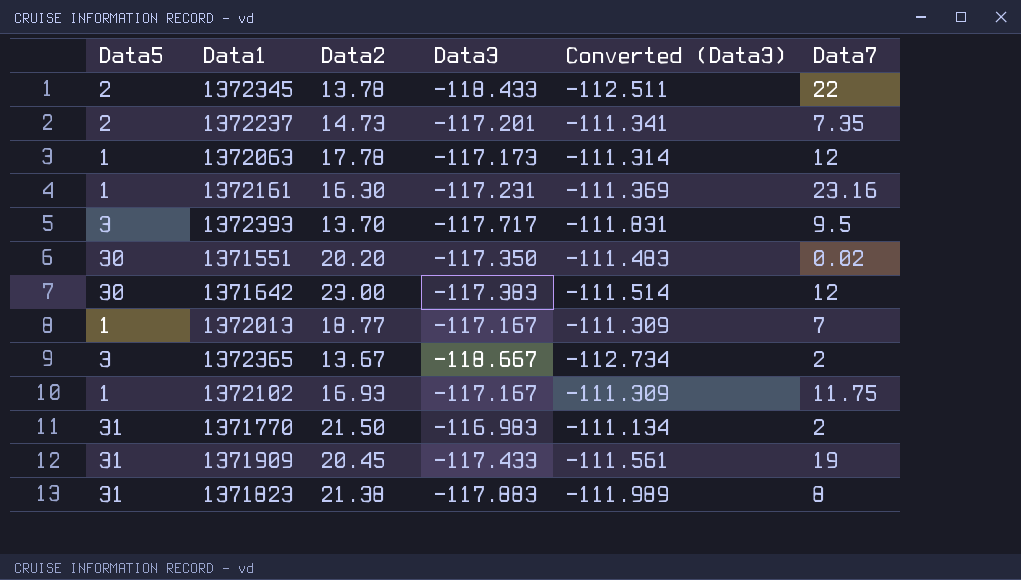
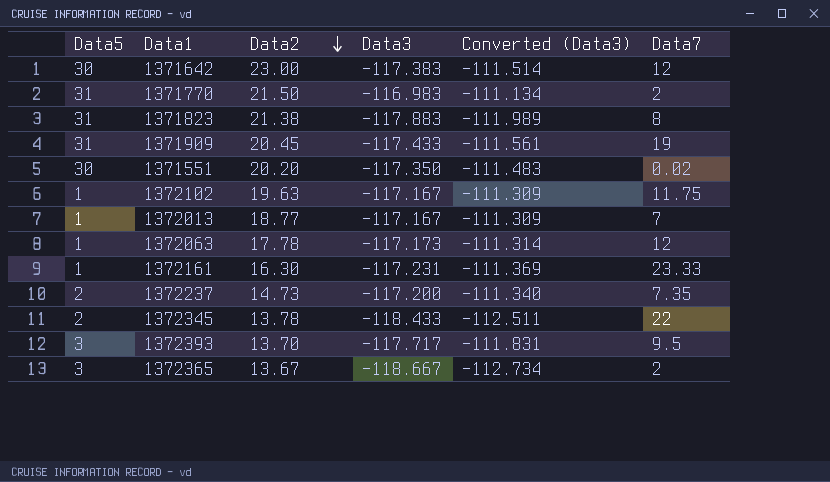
row order: none -> Data2 descending
1372102 | Data2: 16.93 -> 19.63
1372161 | Data7: 23.16 -> 23.33
1372237 | Data3: -117.201 -> -117.200
1372237 | Converted (Data3): -111.341 -> -111.340

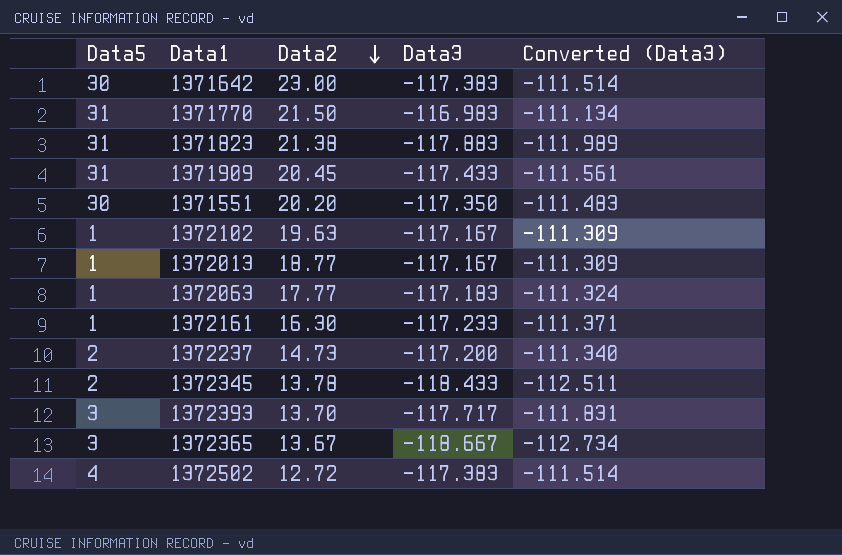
column Data7 | position: 6 -> none
1372063 | Data2: 17.78 -> 17.77
1372063 | Data3: -117.173 -> -117.183
1372063 | Converted (Data3): -111.314 -> -111.324
1372161 | Data3: -117.231 -> -117.233
1372161 | Converted (Data3): -111.369 -> -111.371
row 1372502: none -> 4 | 12.72 | -117.383 | -111.514

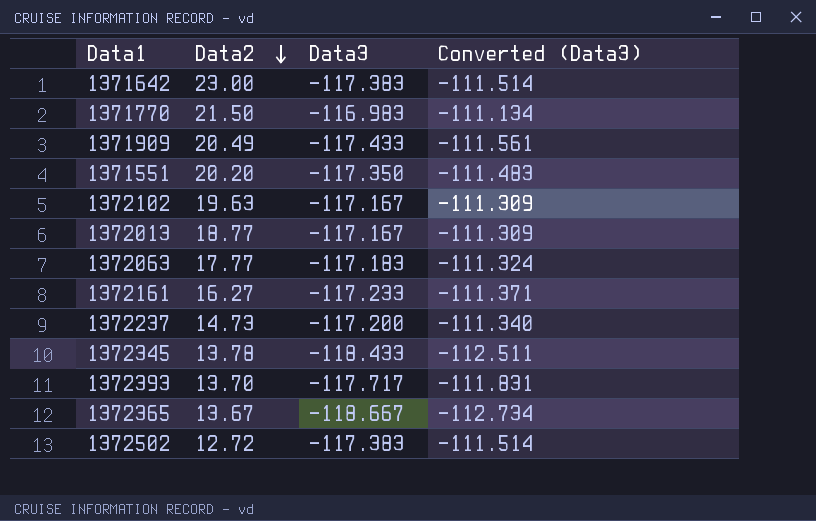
column Data5 | position: 1 -> none
row 1371823: 31 | 21.38 | -117.883 | -111.989 -> none
1371909 | Data2: 20.45 -> 20.49
1372161 | Data2: 16.30 -> 16.27

